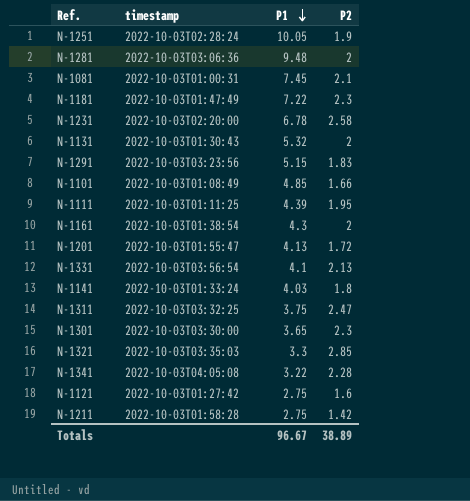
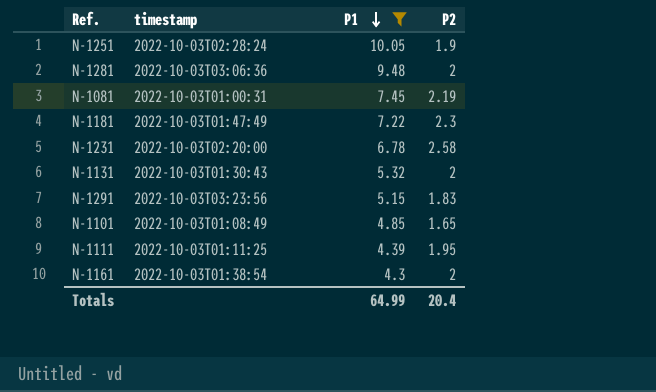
filter: none -> P1 >= 4.3
N-1081 | P2: 2.1 -> 2.19
N-1101 | P2: 1.66 -> 1.65
Totals | P1: 96.67 -> 64.99
Totals | P2: 38.89 -> 20.4

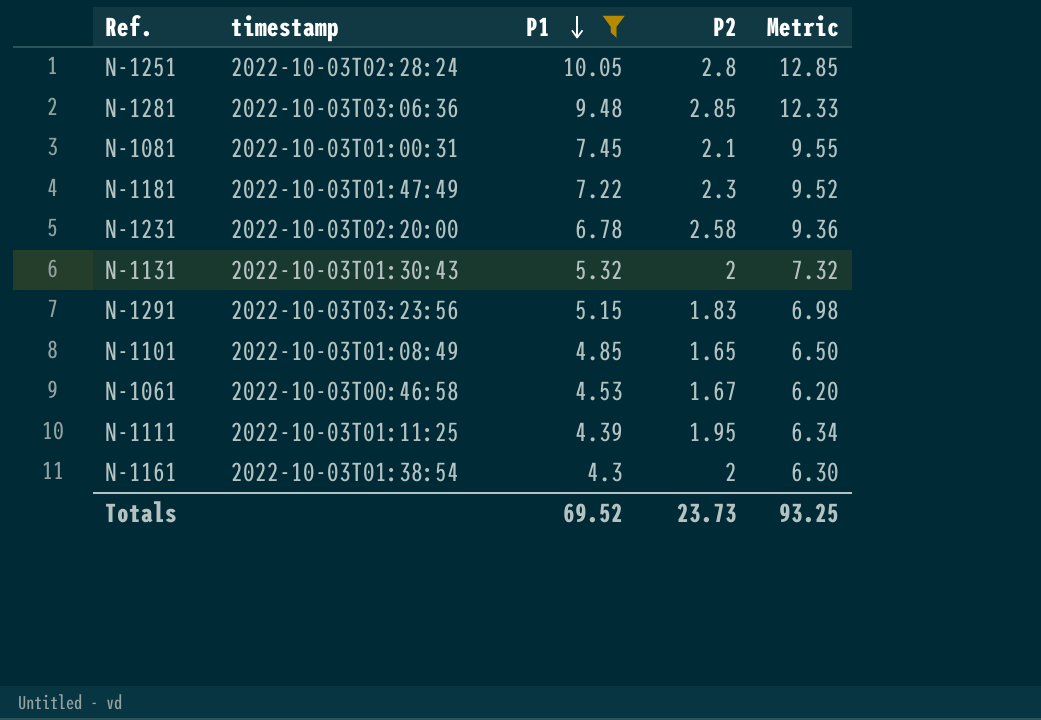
column Metric | formula: none -> [P1] + [P2]
N-1251 | P2: 1.9 -> 2.8
N-1281 | P2: 2 -> 2.85
N-1081 | P2: 2.19 -> 2.1
row N-1061: none -> 2022-10-03T00:46:58 | 4.53 | 1.67 | 6.20
Totals | P1: 64.99 -> 69.52
Totals | P2: 20.4 -> 23.73

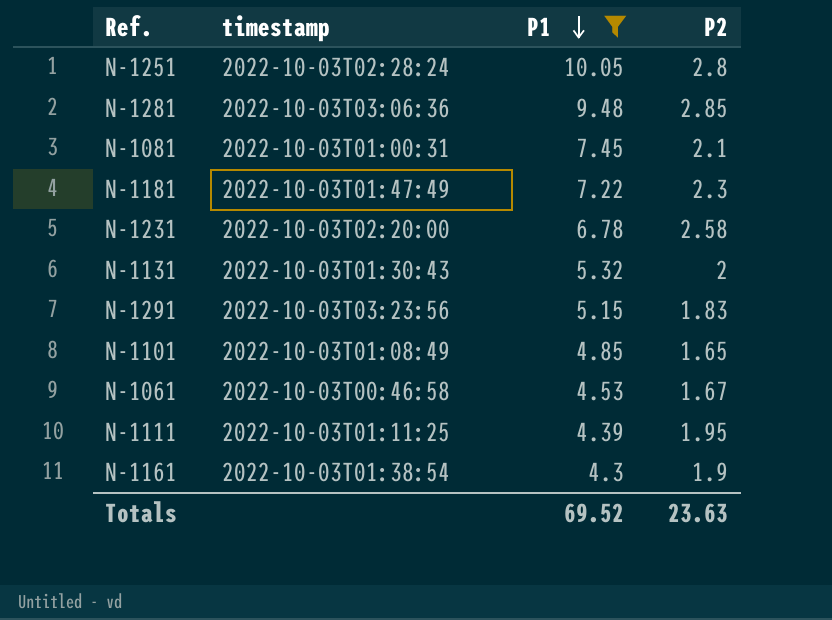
column Metric | formula: [P1] + [P2] -> none
N-1161 | P2: 2 -> 1.9
Totals | P2: 23.73 -> 23.63

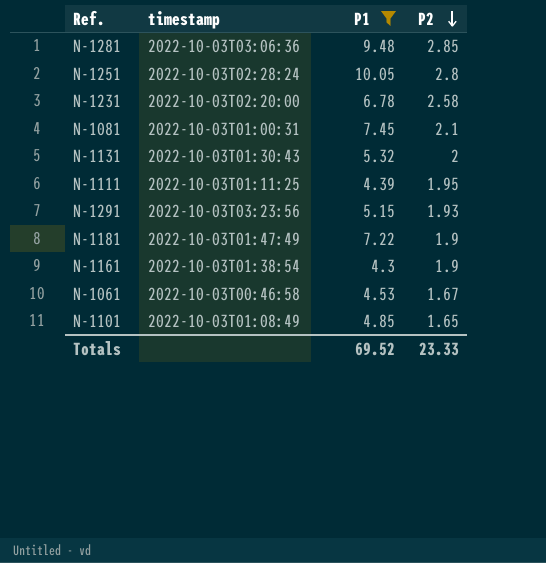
row order: P1 descending -> P2 descending
N-1291 | P2: 1.83 -> 1.93
N-1181 | P2: 2.3 -> 1.9
Totals | P2: 23.63 -> 23.33

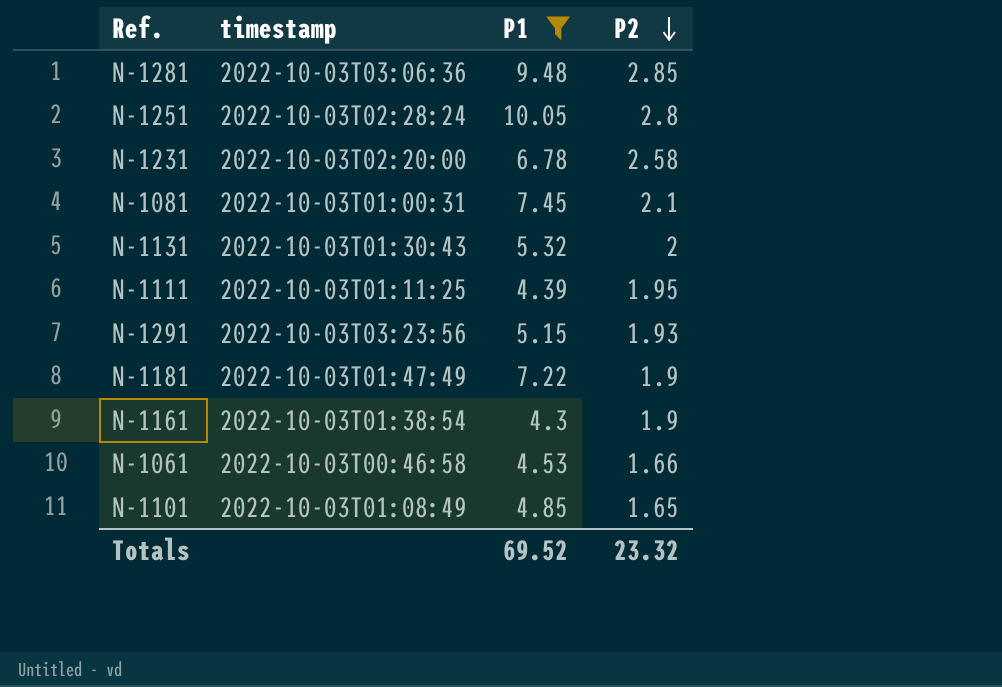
N-1061 | P2: 1.67 -> 1.66
Totals | P2: 23.33 -> 23.32

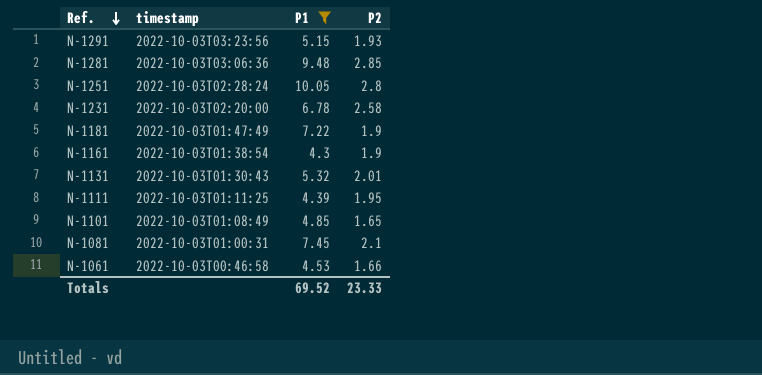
row order: P2 descending -> Ref. descending
N-1131 | P2: 2 -> 2.01
Totals | P2: 23.32 -> 23.33

